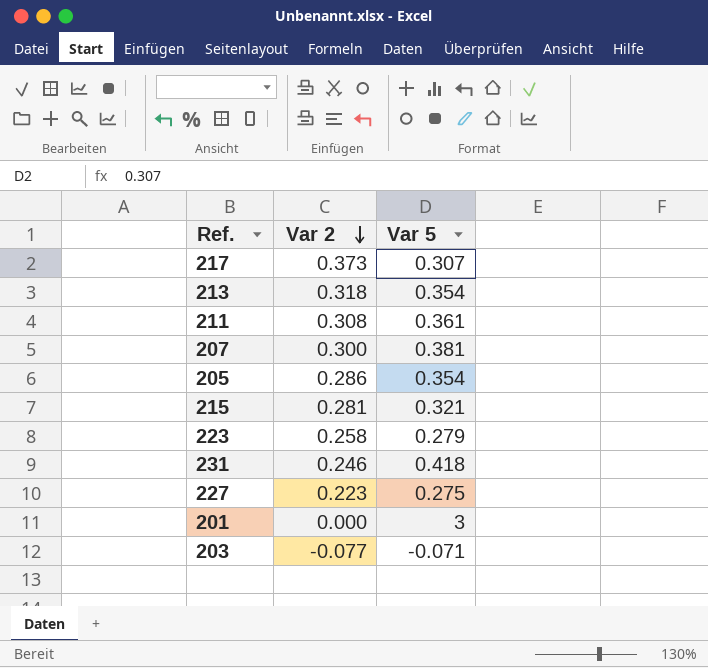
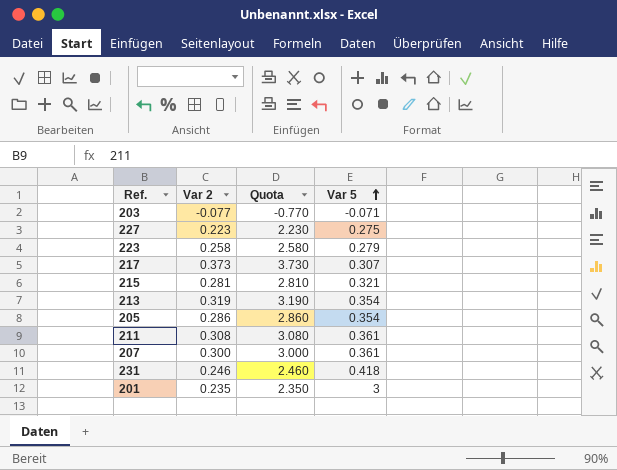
row order: Var 2 descending -> Var 5 ascending
column Quota | formula: none -> [Var 2] * 10
213 | Var 2: 0.318 -> 0.319
207 | Var 5: 0.381 -> 0.361
201 | Var 2: 0.000 -> 0.235

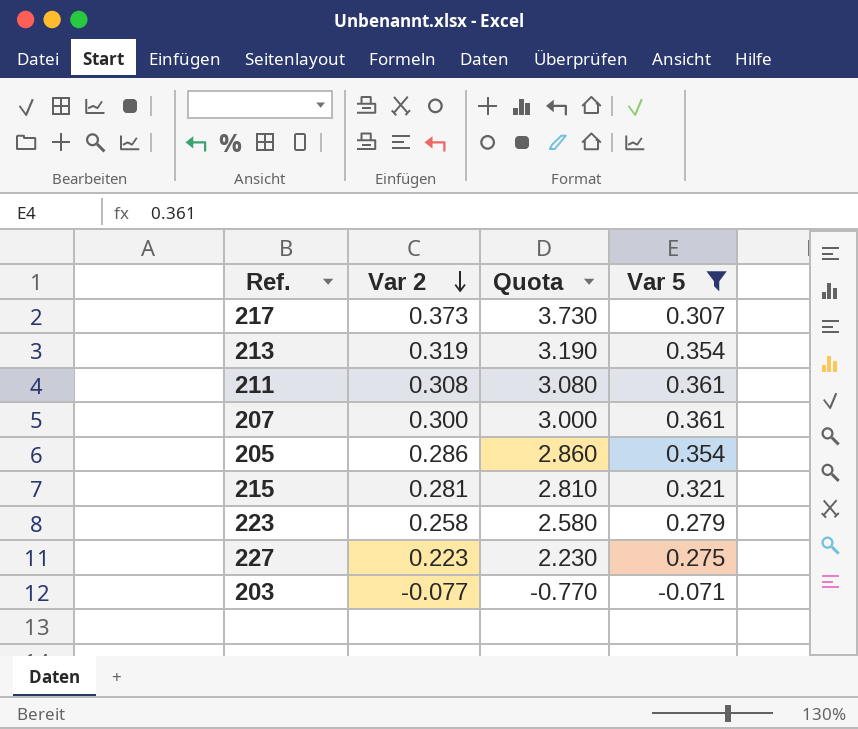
filter: none -> Var 5 <= 0.361
row order: Var 5 ascending -> Var 2 descending

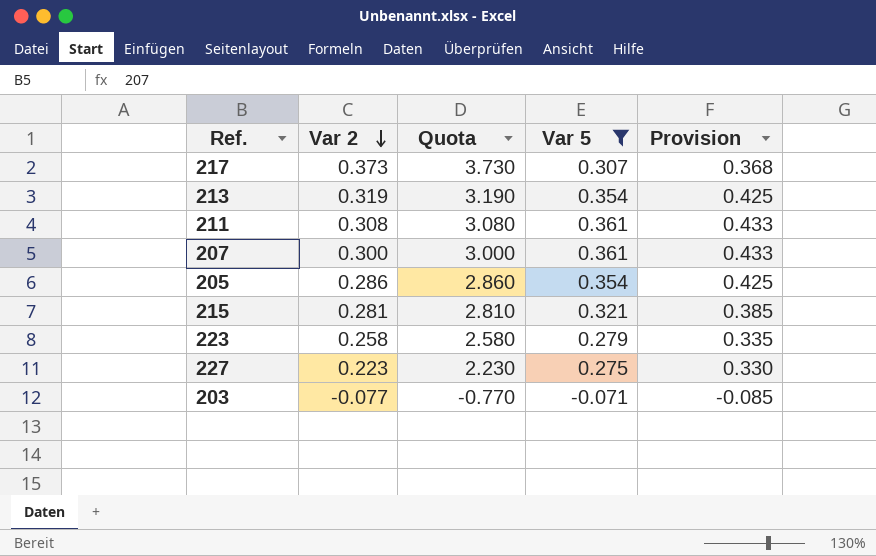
column Provision | formula: none -> [Var 5] * 1.2

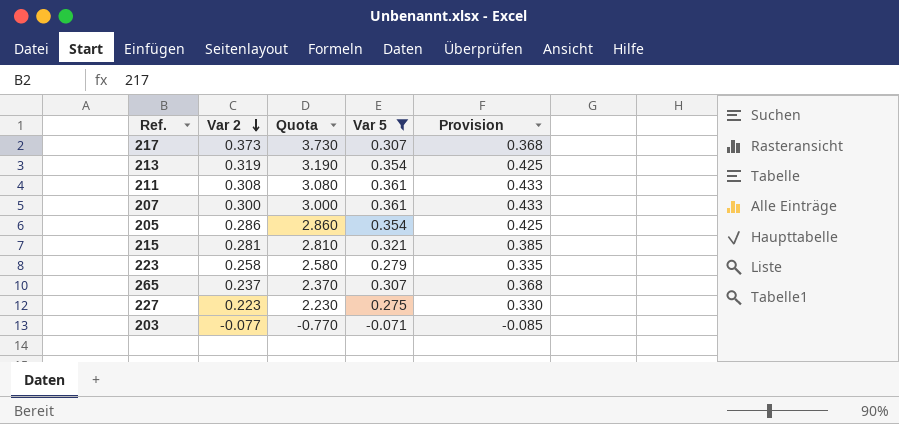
row 265: none -> 0.237 | 2.370 | 0.307 | 0.368

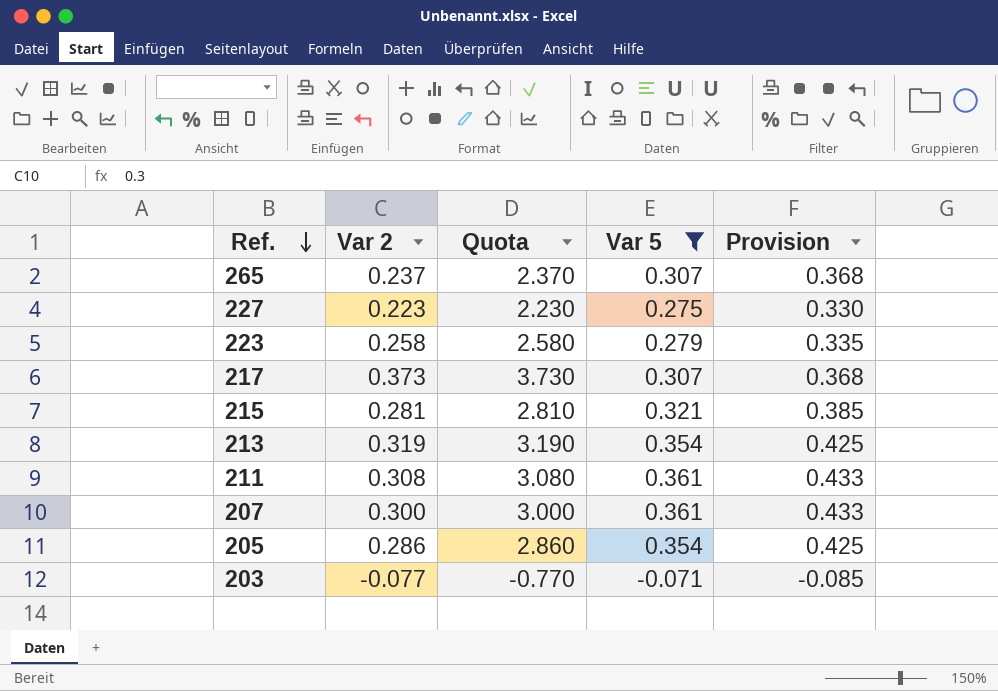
row order: Var 2 descending -> Ref. descending

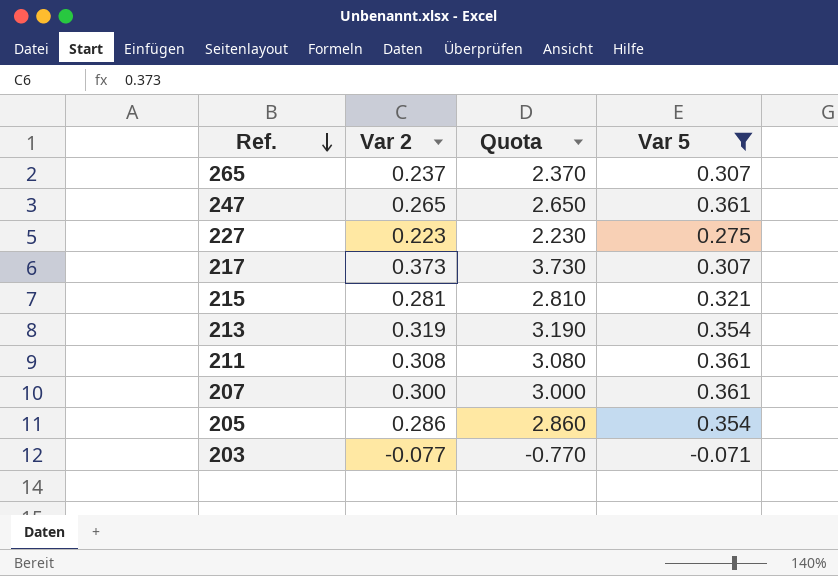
column Provision | formula: [Var 5] * 1.2 -> none
row 223: 0.258 | 2.580 | 0.279 | 0.335 -> none
row 247: none -> 0.265 | 2.650 | 0.361

